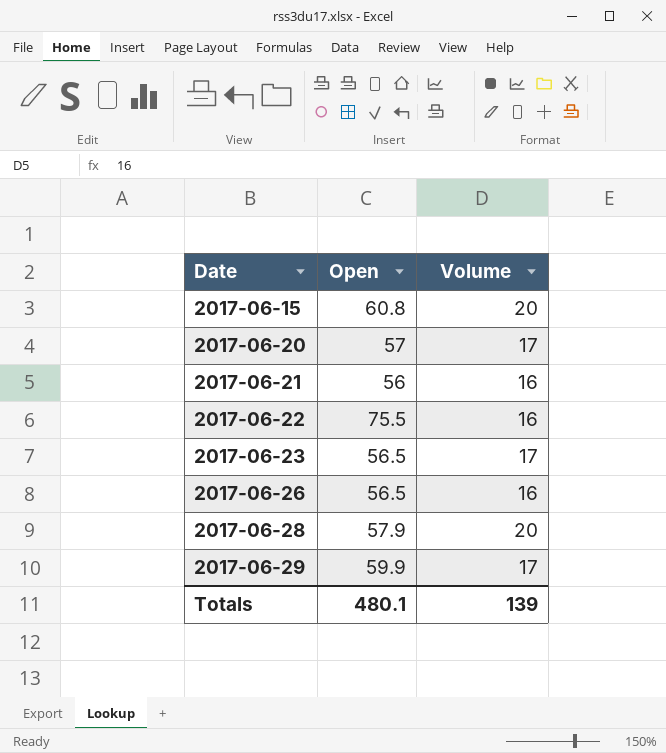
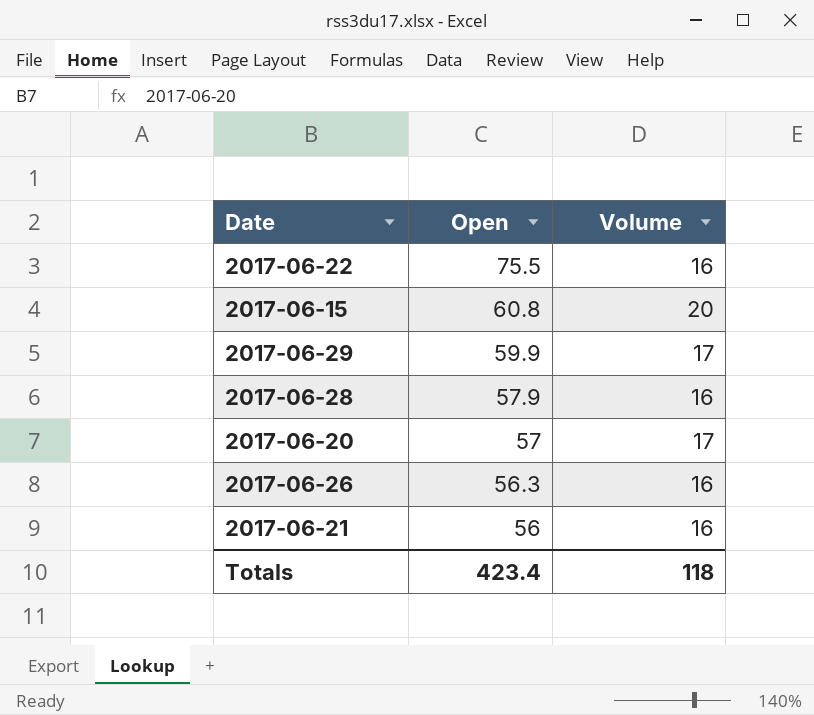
row order: Date ascending -> Open descending
row 2017-06-23: 56.5 | 17 -> none
2017-06-28 | Volume: 20 -> 16
2017-06-26 | Open: 56.5 -> 56.3
Totals | Open: 480.1 -> 423.4
Totals | Volume: 139 -> 118

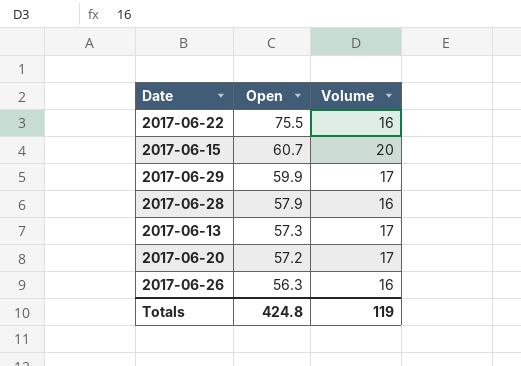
row 2017-06-21: 56 | 16 -> none
2017-06-15 | Open: 60.8 -> 60.7
row 2017-06-13: none -> 57.3 | 17
2017-06-20 | Open: 57 -> 57.2
Totals | Open: 423.4 -> 424.8
Totals | Volume: 118 -> 119

